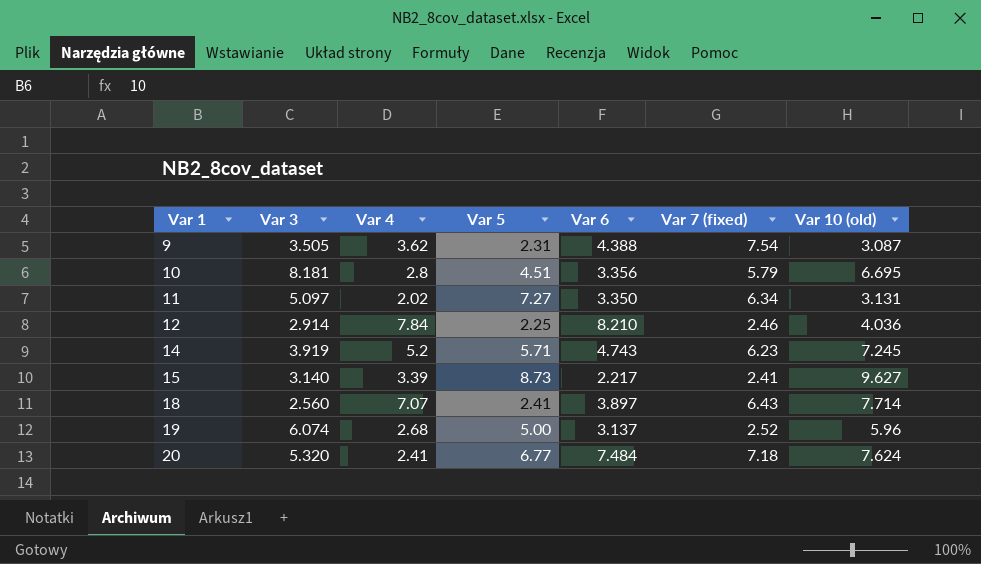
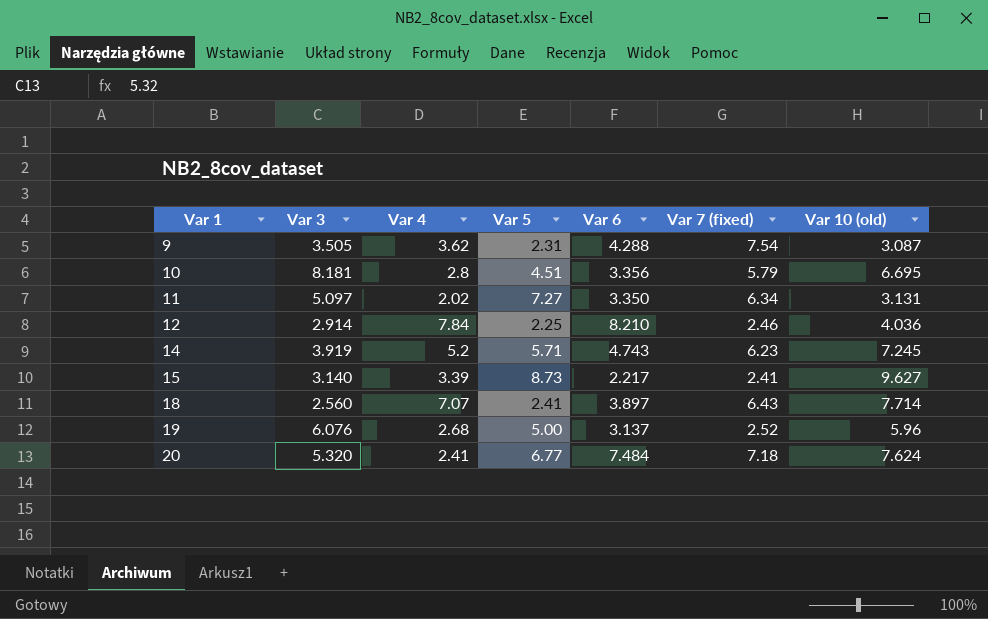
9 | Var 6: 4.388 -> 4.288
19 | Var 3: 6.074 -> 6.076

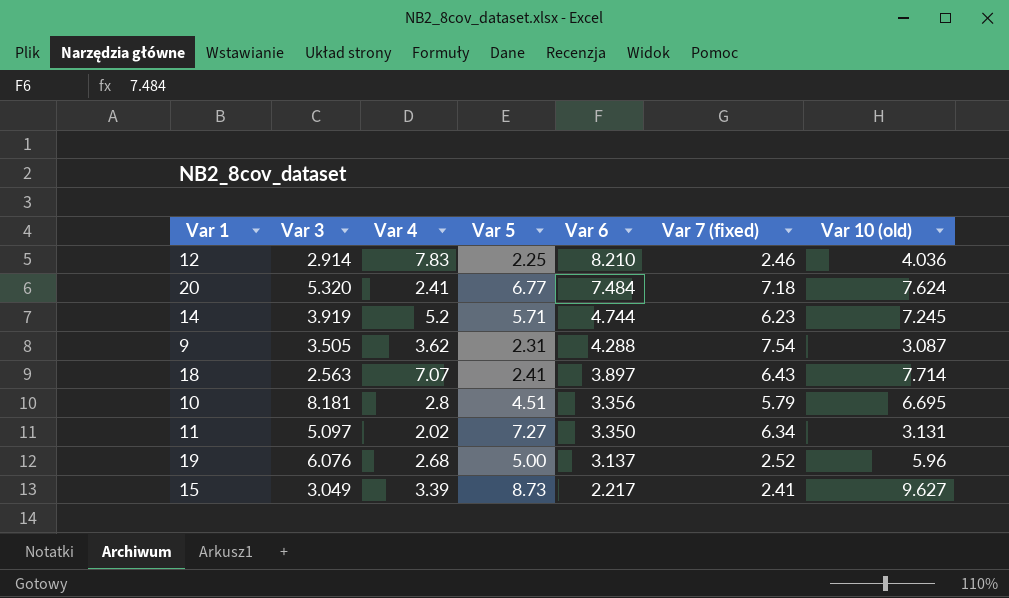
row order: Var 1 ascending -> Var 6 descending
12 | Var 4: 7.84 -> 7.83
14 | Var 6: 4.743 -> 4.744
18 | Var 3: 2.560 -> 2.563
15 | Var 3: 3.140 -> 3.049

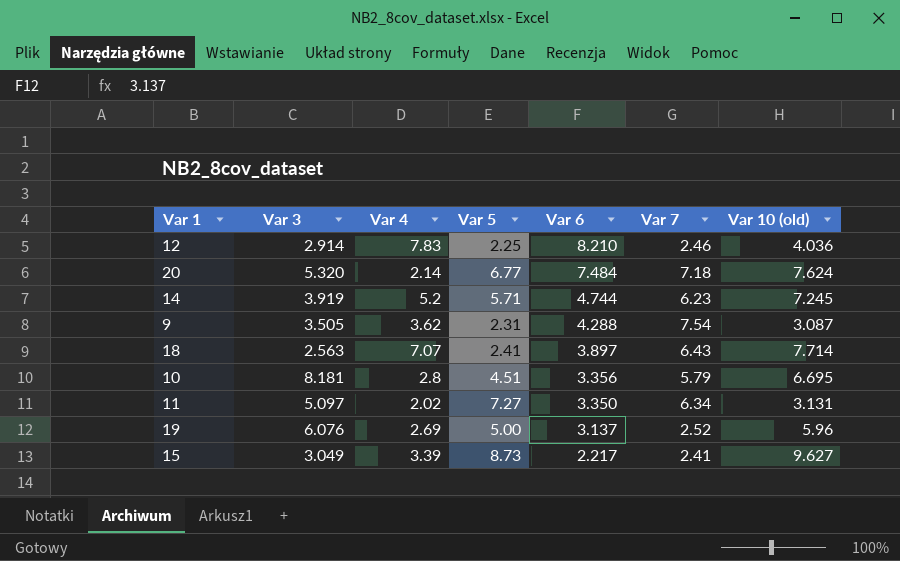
column name: Var 7 (fixed) -> Var 7
20 | Var 4: 2.41 -> 2.14
19 | Var 4: 2.68 -> 2.69

